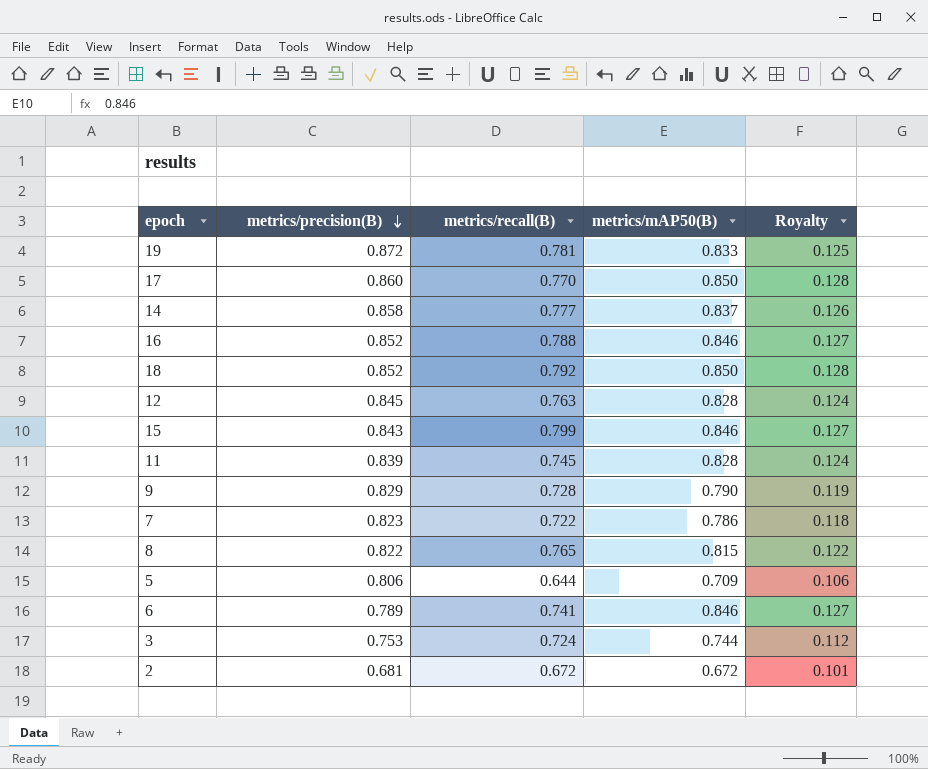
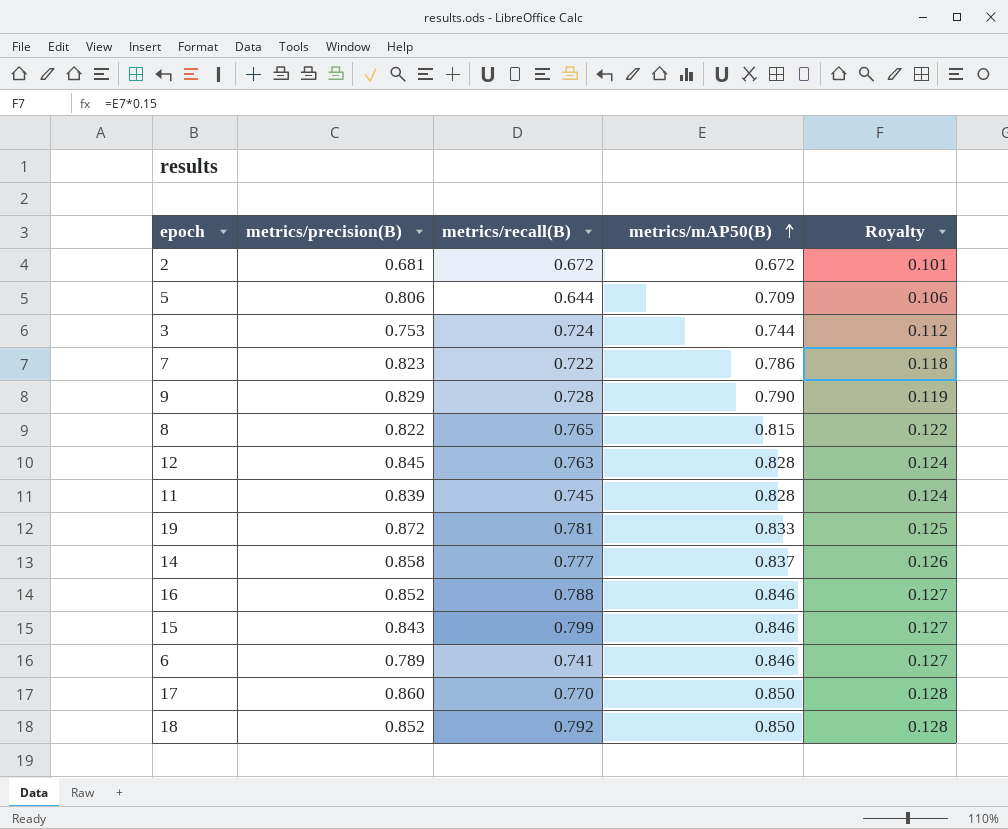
row order: metrics/precision(B) descending -> metrics/mAP50(B) ascending

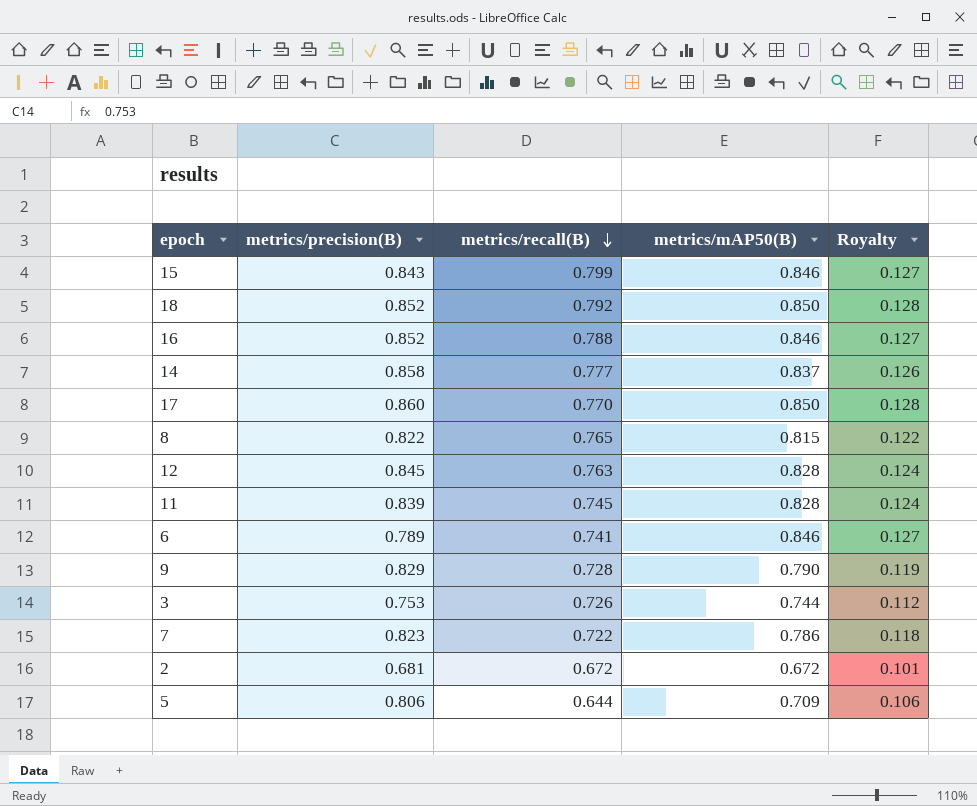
row order: metrics/mAP50(B) ascending -> metrics/recall(B) descending
row 19: 0.872 | 0.781 | 0.833 | 0.125 -> none
3 | metrics/recall(B): 0.724 -> 0.726

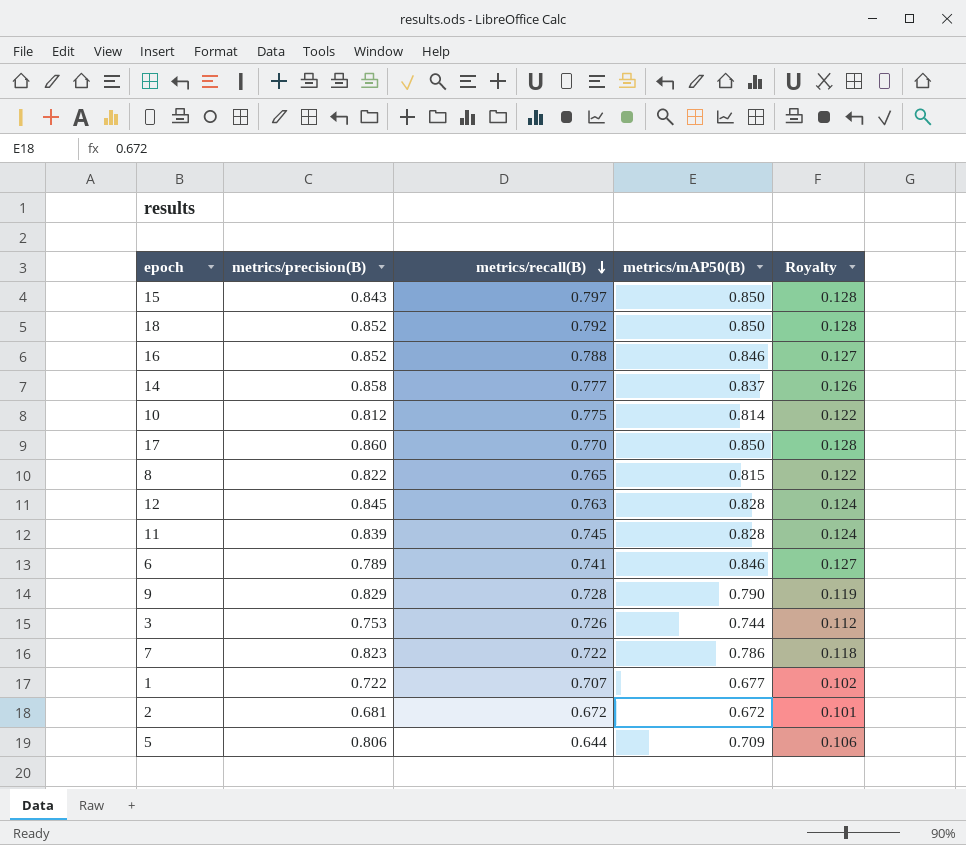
15 | metrics/recall(B): 0.799 -> 0.797
15 | metrics/mAP50(B): 0.846 -> 0.850
15 | Royalty: 0.127 -> 0.128
row 10: none -> 0.812 | 0.775 | 0.814 | 0.122
row 1: none -> 0.722 | 0.707 | 0.677 | 0.102

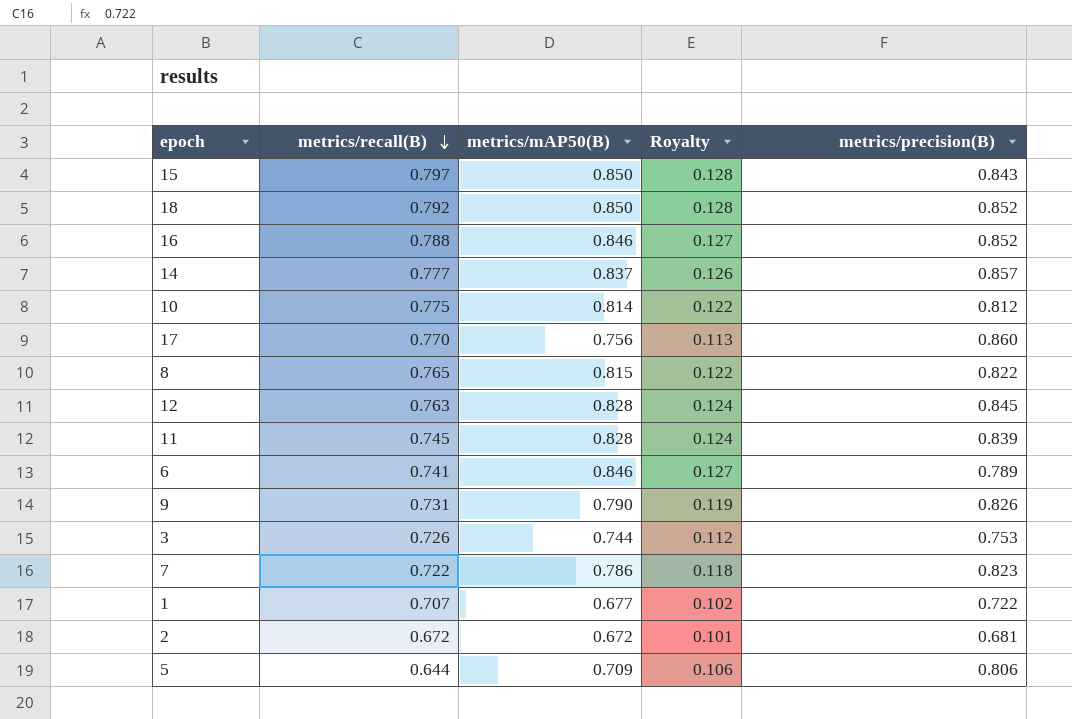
column metrics/precision(B) | position: 2 -> 5
14 | metrics/precision(B): 0.858 -> 0.857
17 | metrics/mAP50(B): 0.850 -> 0.756
17 | Royalty: 0.128 -> 0.113
9 | metrics/recall(B): 0.728 -> 0.731
9 | metrics/precision(B): 0.829 -> 0.826

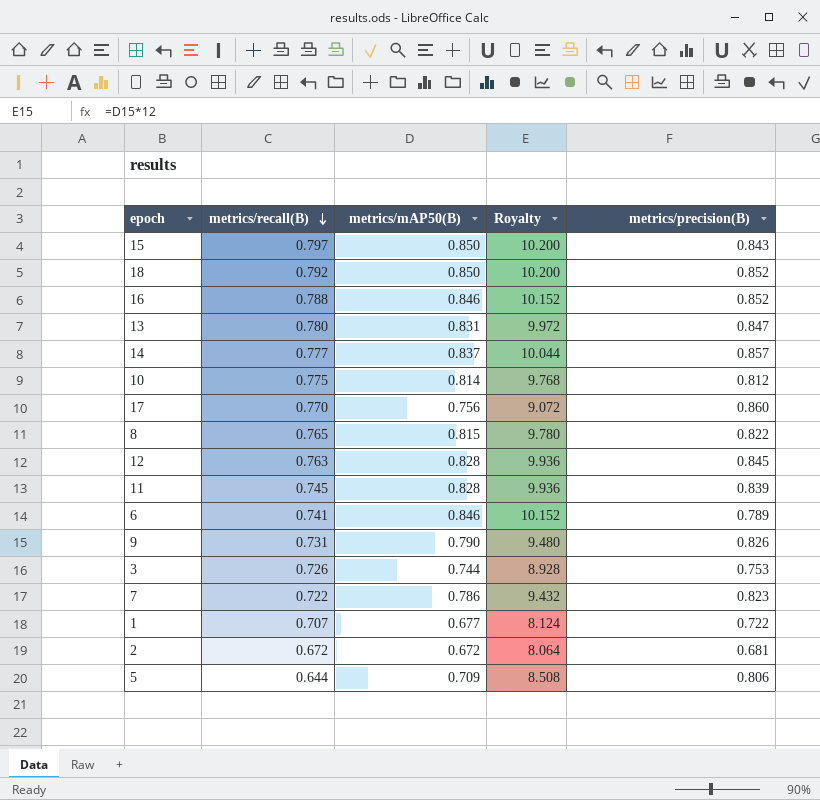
column Royalty | formula: [metrics/mAP50(B)] * 0.15 -> [metrics/mAP50(B)] * 12
row 13: none -> 0.780 | 0.831 | 9.972 | 0.847

